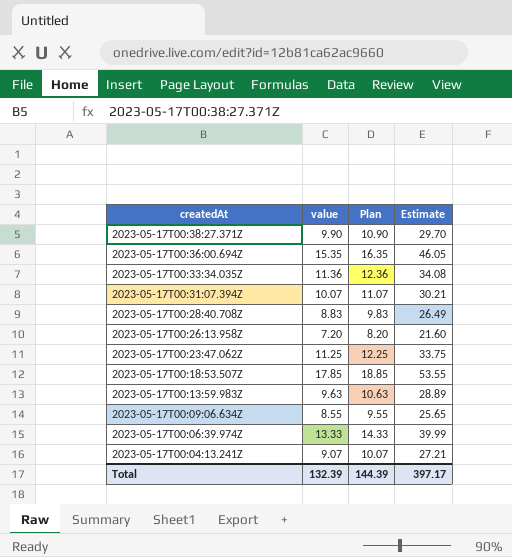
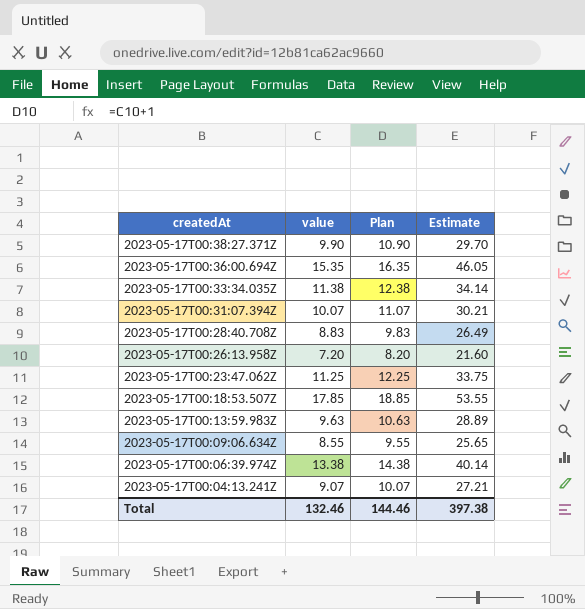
2023-05-17T00:33:34.035Z | value: 11.36 -> 11.38
2023-05-17T00:33:34.035Z | Plan: 12.36 -> 12.38
2023-05-17T00:33:34.035Z | Estimate: 34.08 -> 34.14
2023-05-17T00:06:39.974Z | value: 13.33 -> 13.38
2023-05-17T00:06:39.974Z | Plan: 14.33 -> 14.38
2023-05-17T00:06:39.974Z | Estimate: 39.99 -> 40.14
Total | value: 132.39 -> 132.46
Total | Plan: 144.39 -> 144.46
Total | Estimate: 397.17 -> 397.38

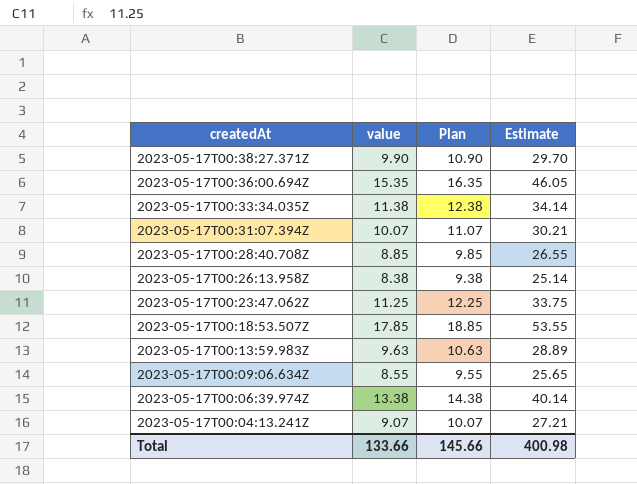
2023-05-17T00:28:40.708Z | value: 8.83 -> 8.85
2023-05-17T00:28:40.708Z | Plan: 9.83 -> 9.85
2023-05-17T00:28:40.708Z | Estimate: 26.49 -> 26.55
2023-05-17T00:26:13.958Z | value: 7.20 -> 8.38
2023-05-17T00:26:13.958Z | Plan: 8.20 -> 9.38
2023-05-17T00:26:13.958Z | Estimate: 21.60 -> 25.14
Total | value: 132.46 -> 133.66
Total | Plan: 144.46 -> 145.66
Total | Estimate: 397.38 -> 400.98

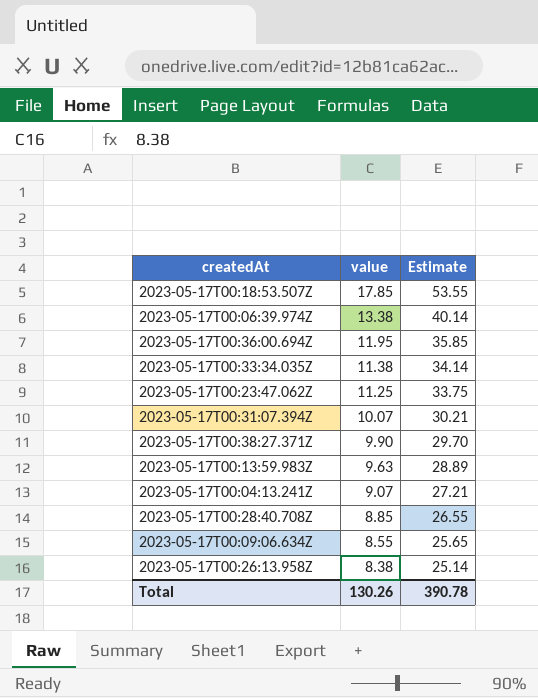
row order: createdAt descending -> value descending
column Plan | formula: [value] + 1 -> none
2023-05-17T00:36:00.694Z | value: 15.35 -> 11.95
2023-05-17T00:36:00.694Z | Estimate: 46.05 -> 35.85
Total | value: 133.66 -> 130.26
Total | Estimate: 400.98 -> 390.78

